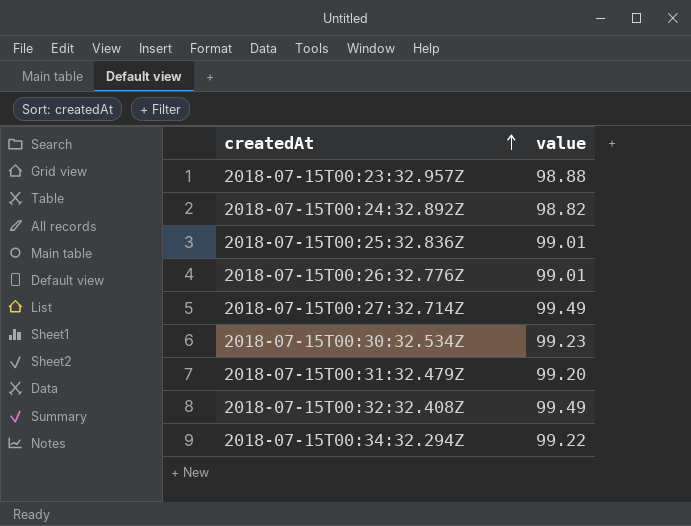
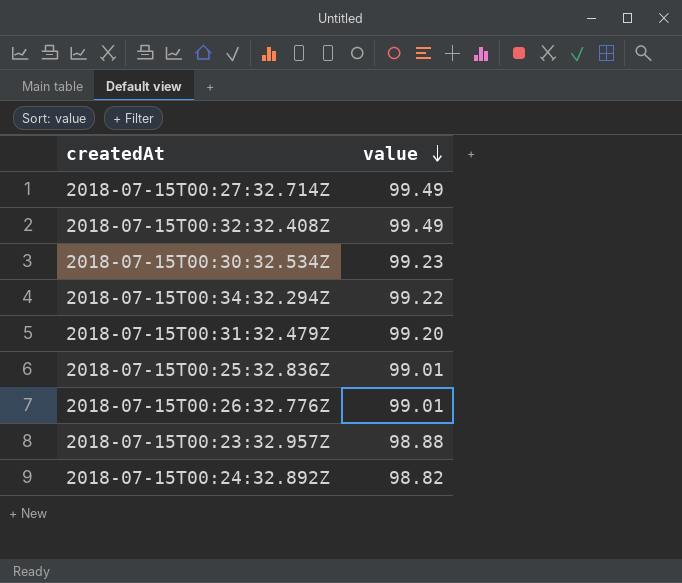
row order: createdAt ascending -> value descending

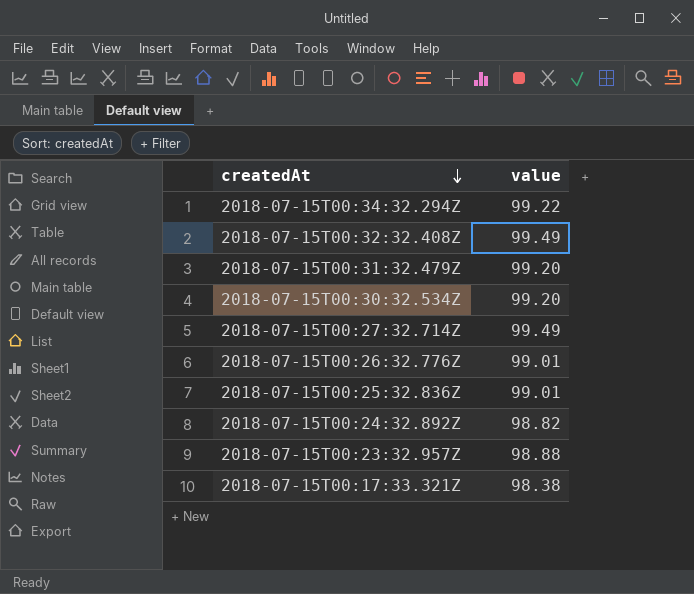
row order: value descending -> createdAt descending
2018-07-15T00:30:32.534Z | value: 99.23 -> 99.20
row 2018-07-15T00:17:33.321Z: none -> 98.38

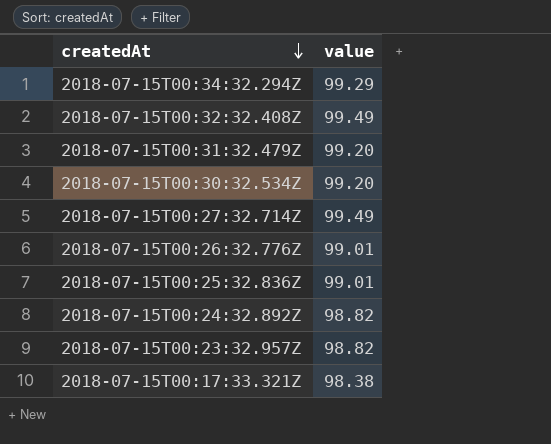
2018-07-15T00:34:32.294Z | value: 99.22 -> 99.29
2018-07-15T00:23:32.957Z | value: 98.88 -> 98.82

